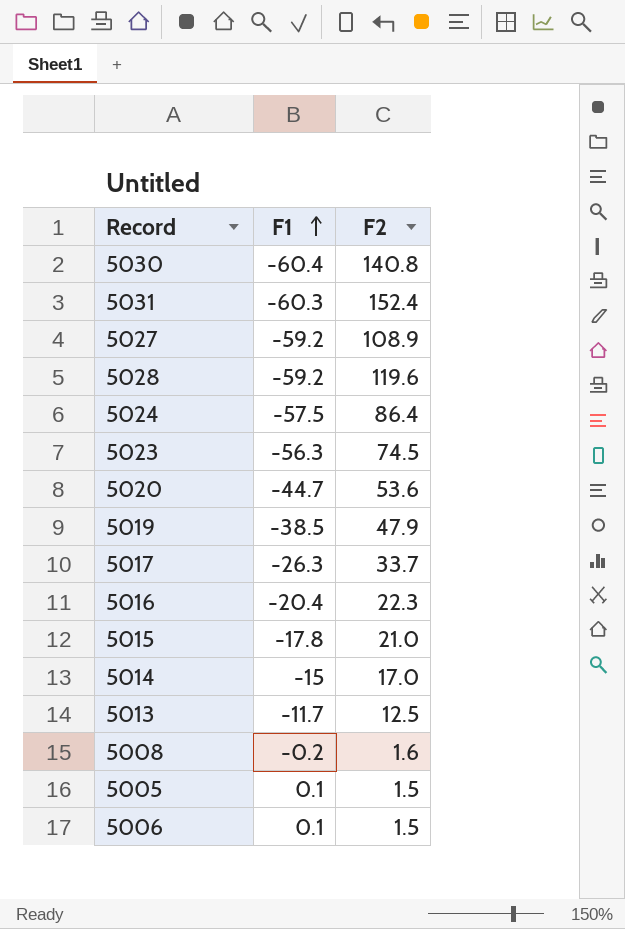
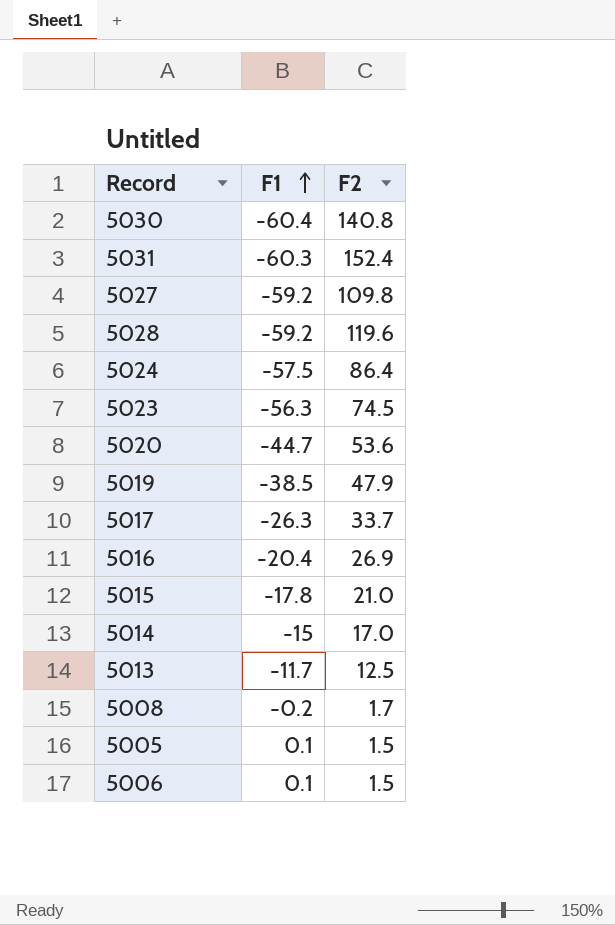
5027 | F2: 108.9 -> 109.8
5016 | F2: 22.3 -> 26.9
5008 | F2: 1.6 -> 1.7

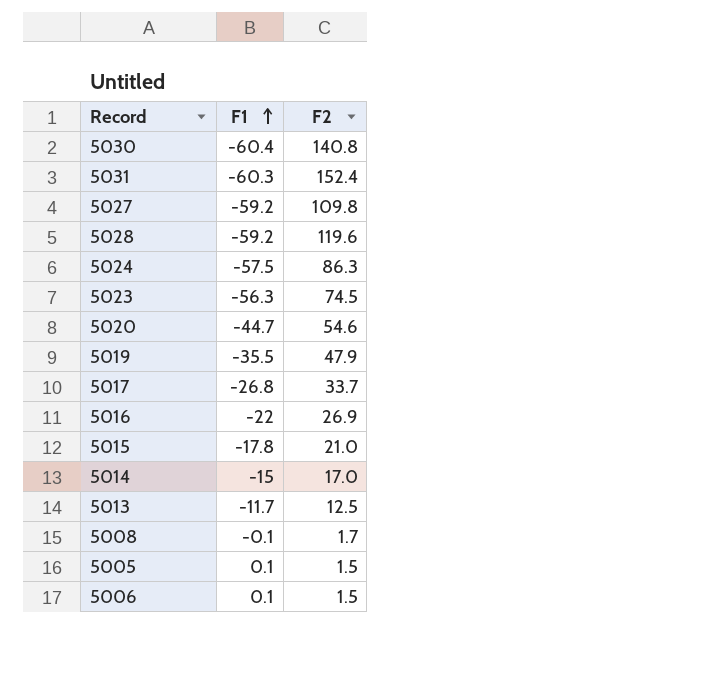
5024 | F2: 86.4 -> 86.3
5020 | F2: 53.6 -> 54.6
5019 | F1: -38.5 -> -35.5
5017 | F1: -26.3 -> -26.8
5016 | F1: -20.4 -> -22
5008 | F1: -0.2 -> -0.1

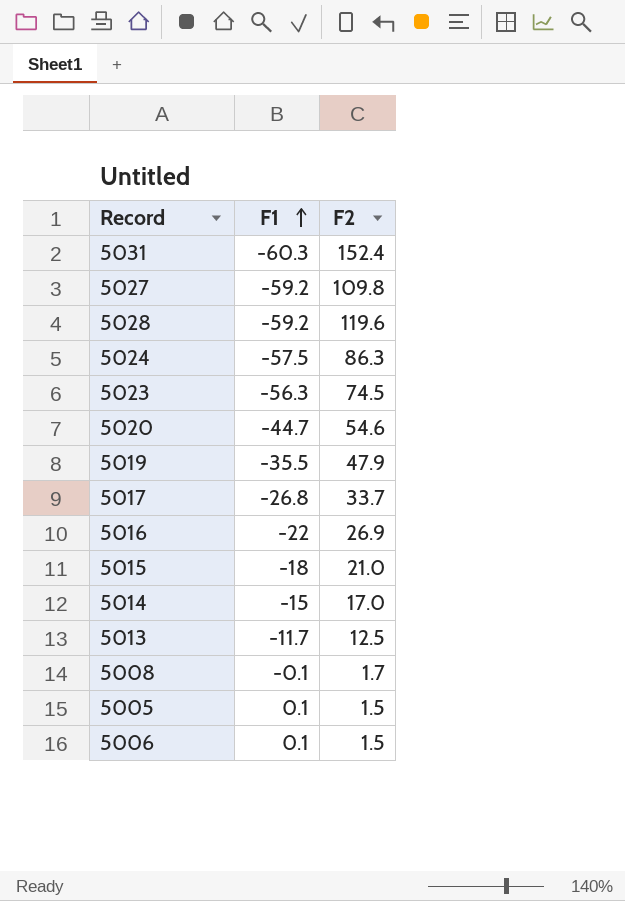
row 5030: -60.4 | 140.8 -> none
5015 | F1: -17.8 -> -18

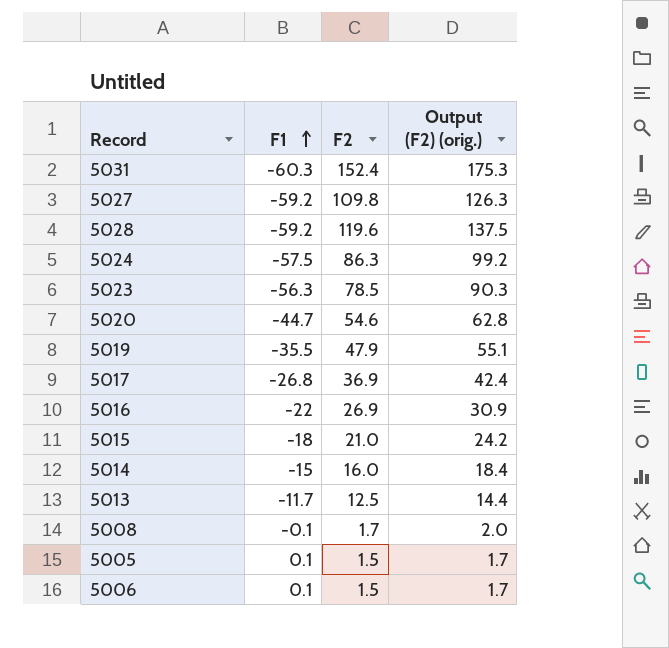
column Output (F2) (orig.) | formula: none -> [F2] * 1.15
5023 | F2: 74.5 -> 78.5
5017 | F2: 33.7 -> 36.9
5014 | F2: 17.0 -> 16.0

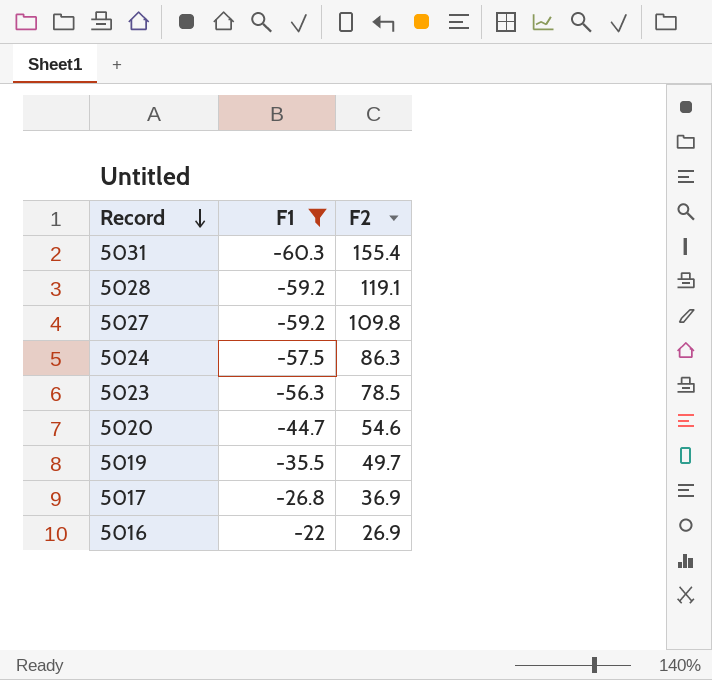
filter: none -> F1 <= -22
row order: F1 ascending -> Record descending
column Output (F2) (orig.) | formula: [F2] * 1.15 -> none
5031 | F2: 152.4 -> 155.4
5028 | F2: 119.6 -> 119.1
5019 | F2: 47.9 -> 49.7

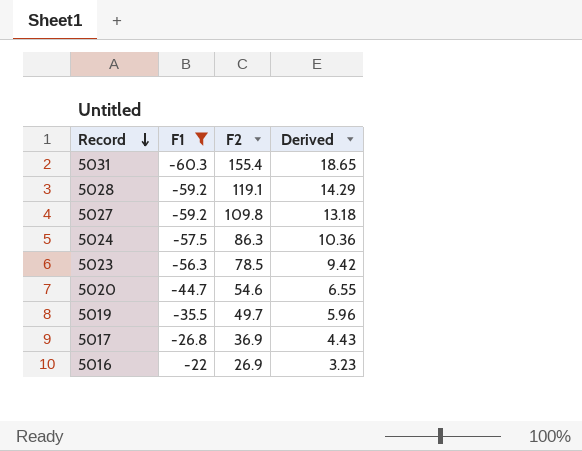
column Derived | formula: none -> [F2] * 0.12

